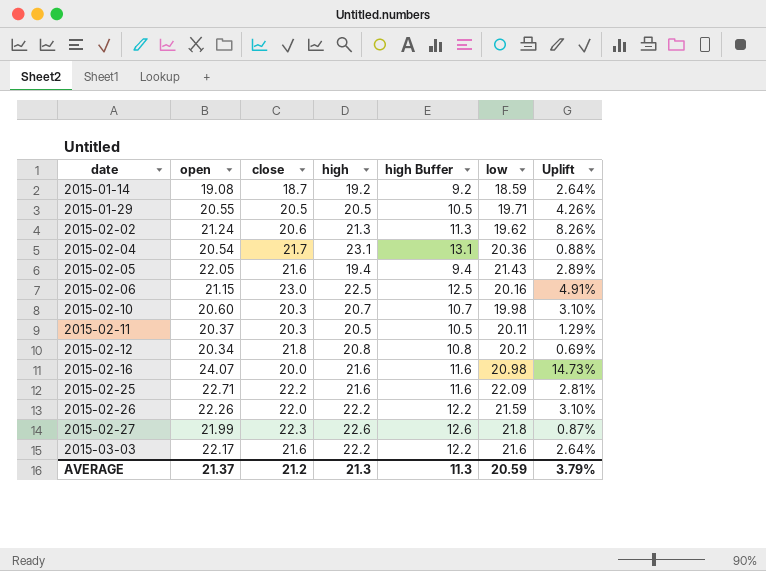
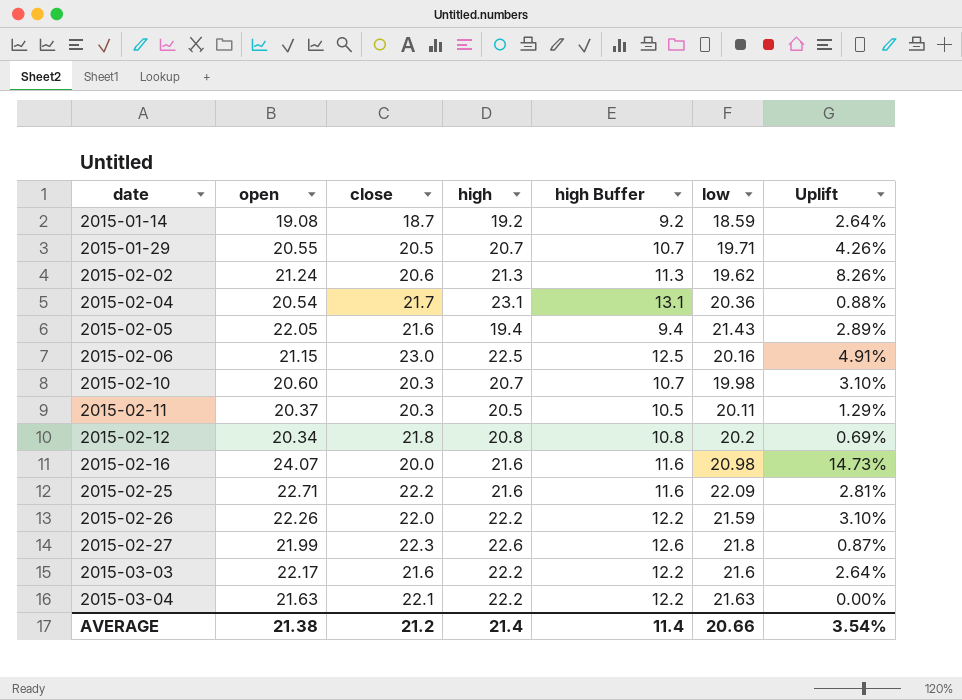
2015-01-29 | high: 20.5 -> 20.7
2015-01-29 | high Buffer: 10.5 -> 10.7
row 2015-03-04: none -> 21.63 | 22.1 | 22.2 | 12.2 | 21.63 | 0.00%
AVERAGE | open: 21.37 -> 21.38
AVERAGE | high: 21.3 -> 21.4
AVERAGE | high Buffer: 11.3 -> 11.4
AVERAGE | low: 20.59 -> 20.66
AVERAGE | Uplift: 3.79% -> 3.54%

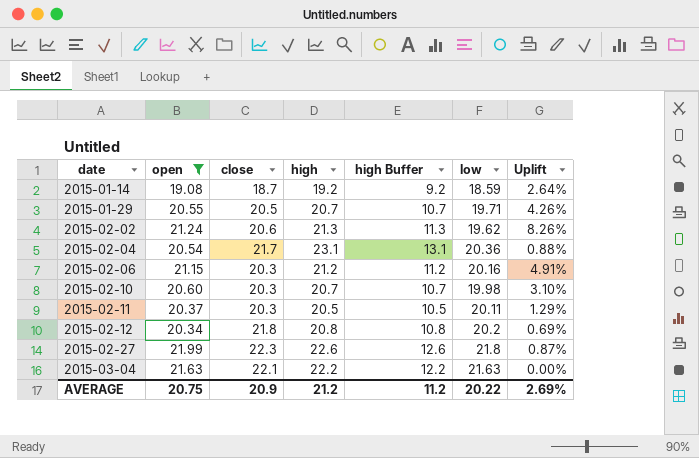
filter: none -> open <= 21.99
2015-02-06 | close: 23.0 -> 20.3
2015-02-06 | high: 22.5 -> 21.2
2015-02-06 | high Buffer: 12.5 -> 11.2
AVERAGE | open: 21.38 -> 20.75
AVERAGE | close: 21.2 -> 20.9
AVERAGE | high: 21.4 -> 21.2
AVERAGE | high Buffer: 11.4 -> 11.2
AVERAGE | low: 20.66 -> 20.22
AVERAGE | Uplift: 3.54% -> 2.69%

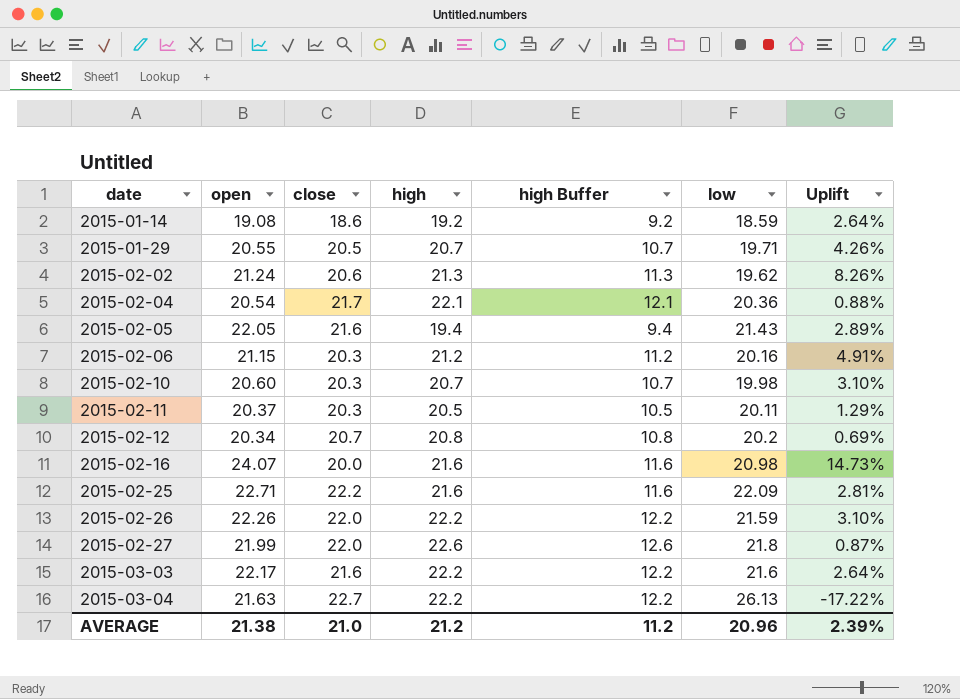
filter: open <= 21.99 -> none
2015-01-14 | close: 18.7 -> 18.6
2015-02-04 | high: 23.1 -> 22.1
2015-02-04 | high Buffer: 13.1 -> 12.1
2015-02-12 | close: 21.8 -> 20.7
2015-02-27 | close: 22.3 -> 22.0
2015-03-04 | close: 22.1 -> 22.7
2015-03-04 | low: 21.63 -> 26.13
2015-03-04 | Uplift: 0.00% -> -17.22%
AVERAGE | open: 20.75 -> 21.38
AVERAGE | close: 20.9 -> 21.0
AVERAGE | low: 20.22 -> 20.96
AVERAGE | Uplift: 2.69% -> 2.39%

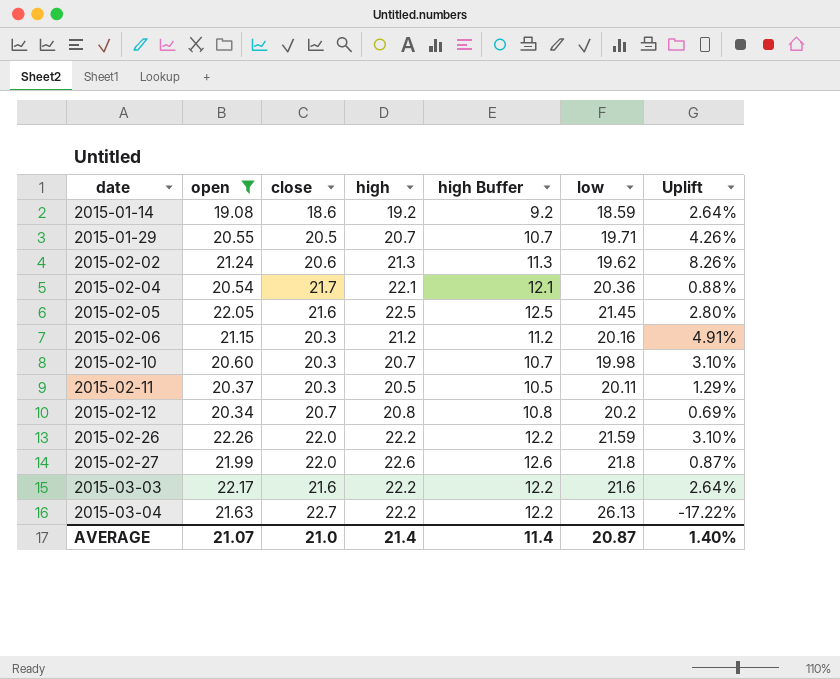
filter: none -> open <= 22.26
2015-02-05 | high: 19.4 -> 22.5
2015-02-05 | high Buffer: 9.4 -> 12.5
2015-02-05 | low: 21.43 -> 21.45
2015-02-05 | Uplift: 2.89% -> 2.80%
AVERAGE | open: 21.38 -> 21.07
AVERAGE | high: 21.2 -> 21.4
AVERAGE | high Buffer: 11.2 -> 11.4
AVERAGE | low: 20.96 -> 20.87
AVERAGE | Uplift: 2.39% -> 1.40%

